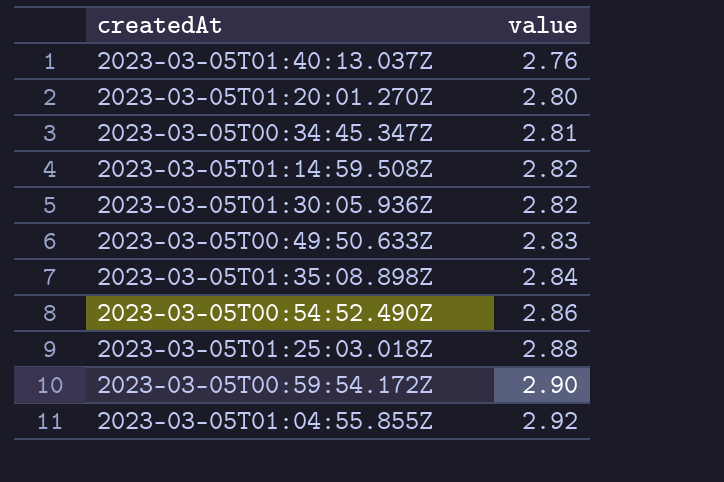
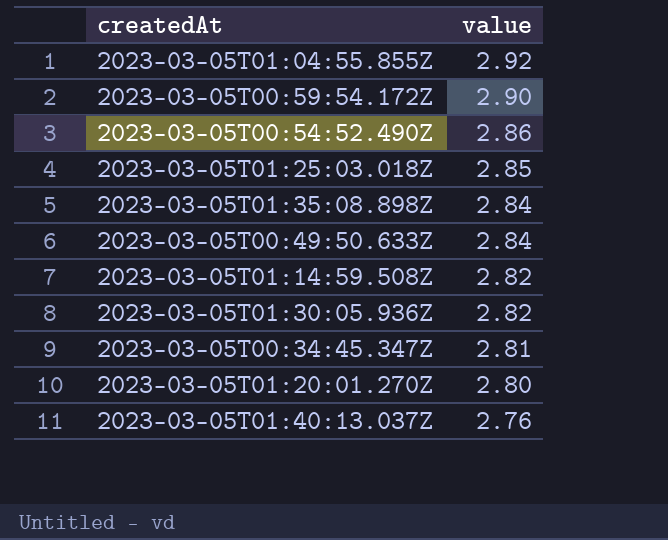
row order: value ascending -> value descending
2023-03-05T01:25:03.018Z | value: 2.88 -> 2.85
2023-03-05T00:49:50.633Z | value: 2.83 -> 2.84

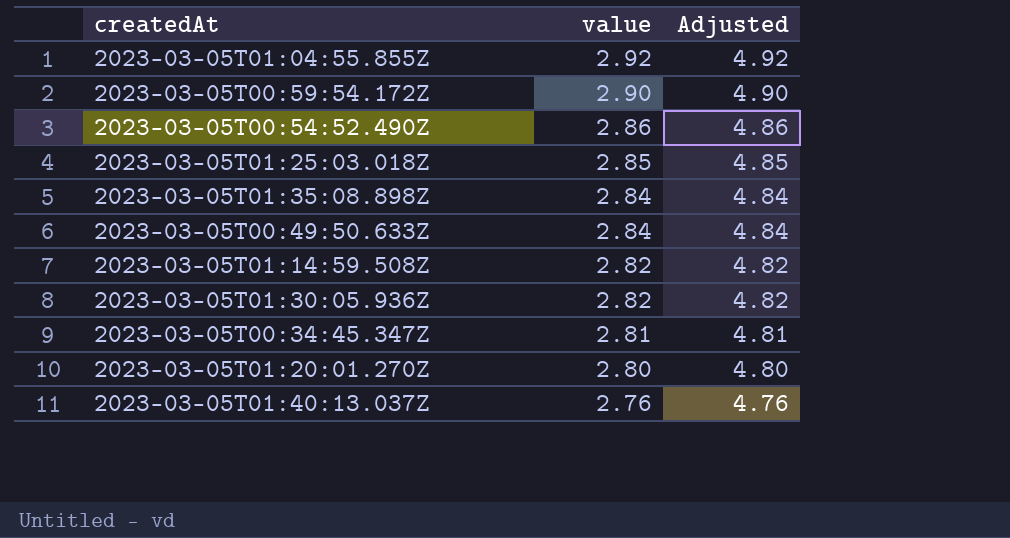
column Adjusted | formula: none -> [value] + 2

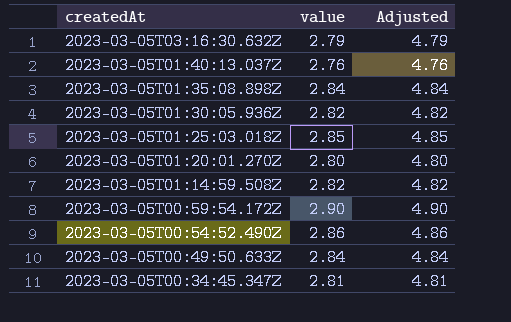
row order: value descending -> createdAt descending
row 2023-03-05T01:04:55.855Z: 2.92 | 4.92 -> none
row 2023-03-05T03:16:30.632Z: none -> 2.79 | 4.79

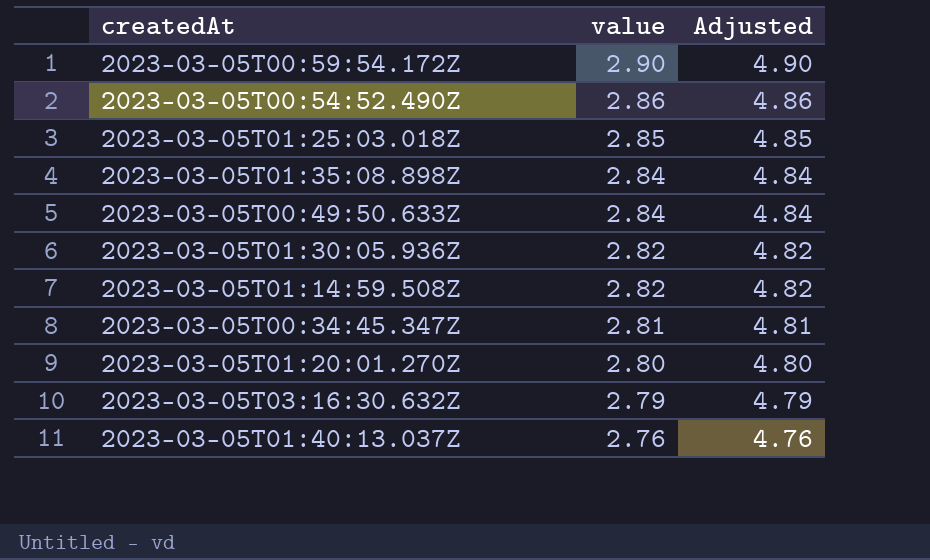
row order: createdAt descending -> value descending

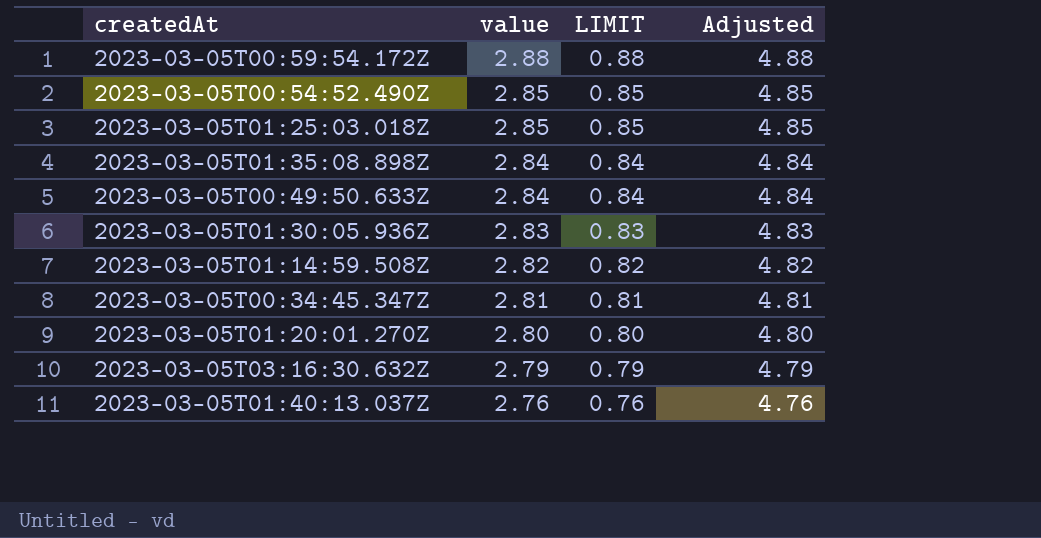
column LIMIT | formula: none -> [value] - 2
2023-03-05T00:59:54.172Z | value: 2.90 -> 2.88
2023-03-05T00:59:54.172Z | Adjusted: 4.90 -> 4.88
2023-03-05T00:54:52.490Z | value: 2.86 -> 2.85
2023-03-05T00:54:52.490Z | Adjusted: 4.86 -> 4.85
2023-03-05T01:30:05.936Z | value: 2.82 -> 2.83
2023-03-05T01:30:05.936Z | Adjusted: 4.82 -> 4.83

